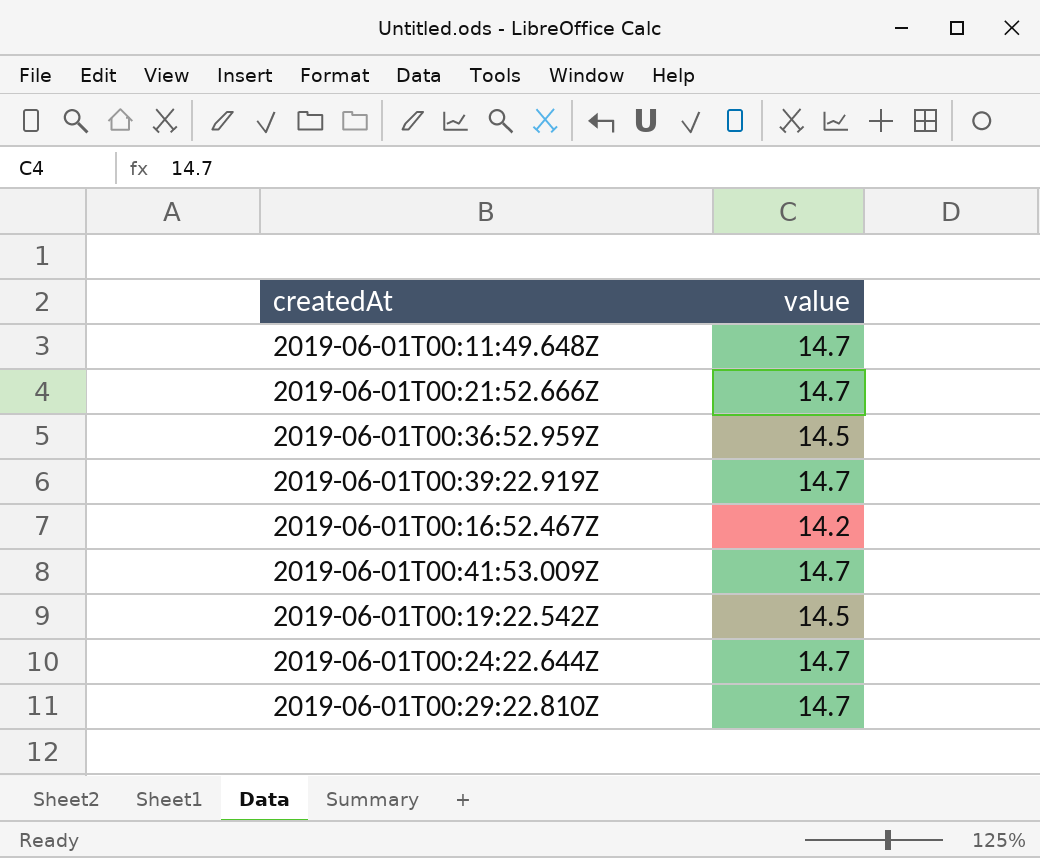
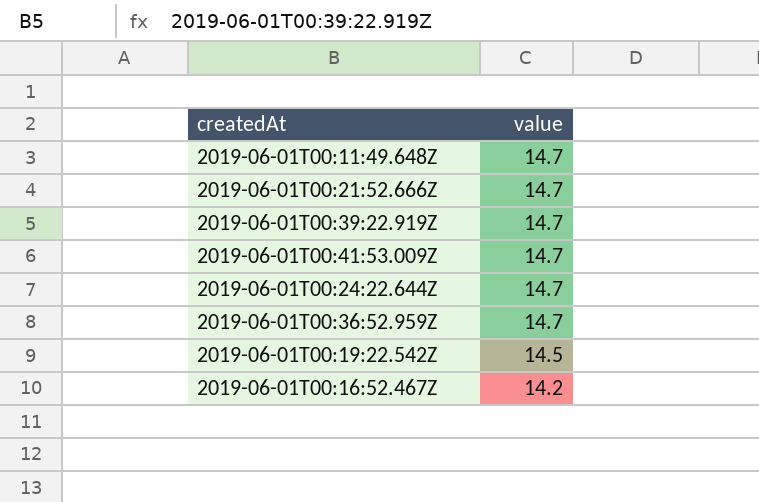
row order: none -> value descending
row 2019-06-01T00:29:22.810Z: 14.7 -> none
2019-06-01T00:36:52.959Z | value: 14.5 -> 14.7

